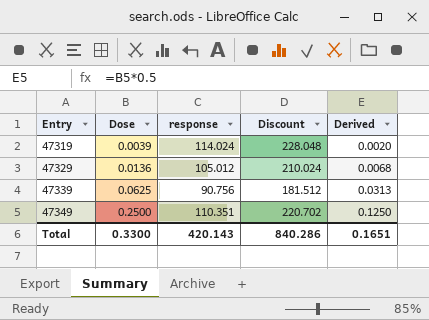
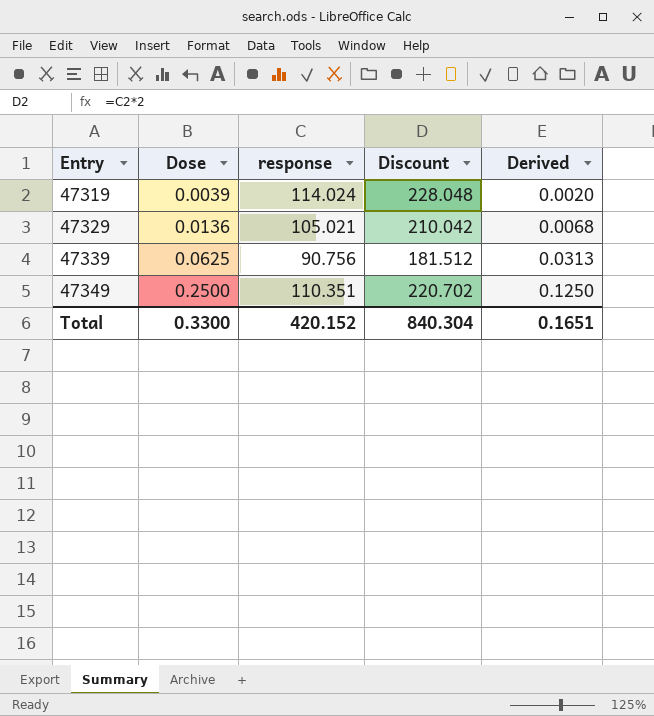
47329 | response: 105.012 -> 105.021
47329 | Discount: 210.024 -> 210.042
Total | response: 420.143 -> 420.152
Total | Discount: 840.286 -> 840.304

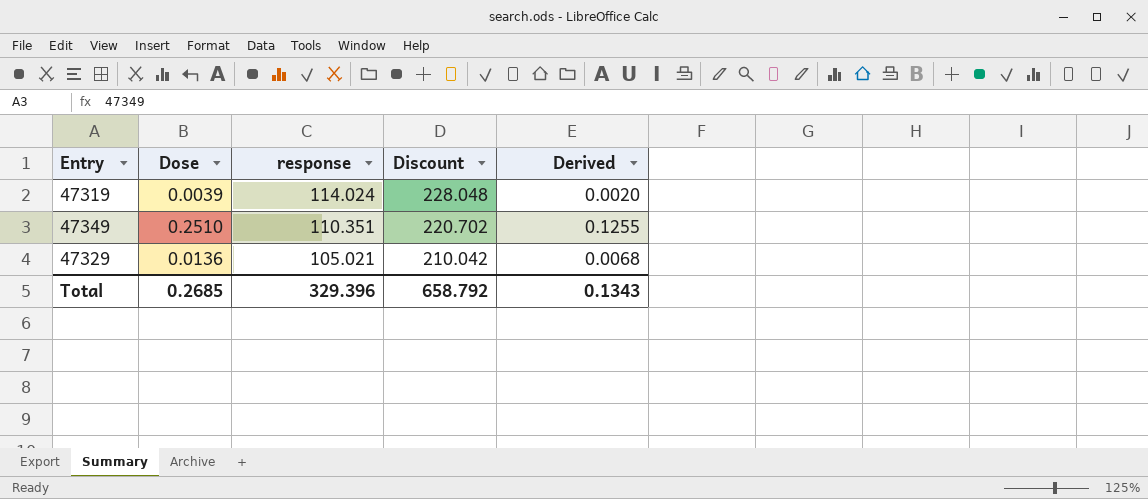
row order: Entry ascending -> response descending
row 47339: 0.0625 | 90.756 | 181.512 | 0.0313 -> none
47349 | Dose: 0.2500 -> 0.2510
47349 | Derived: 0.1250 -> 0.1255
Total | Dose: 0.3300 -> 0.2685
Total | response: 420.152 -> 329.396
Total | Discount: 840.304 -> 658.792
Total | Derived: 0.1651 -> 0.1343

